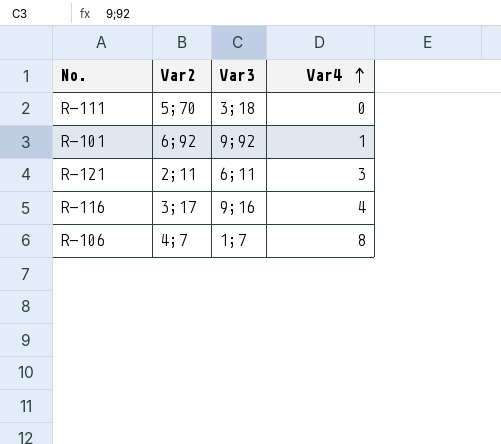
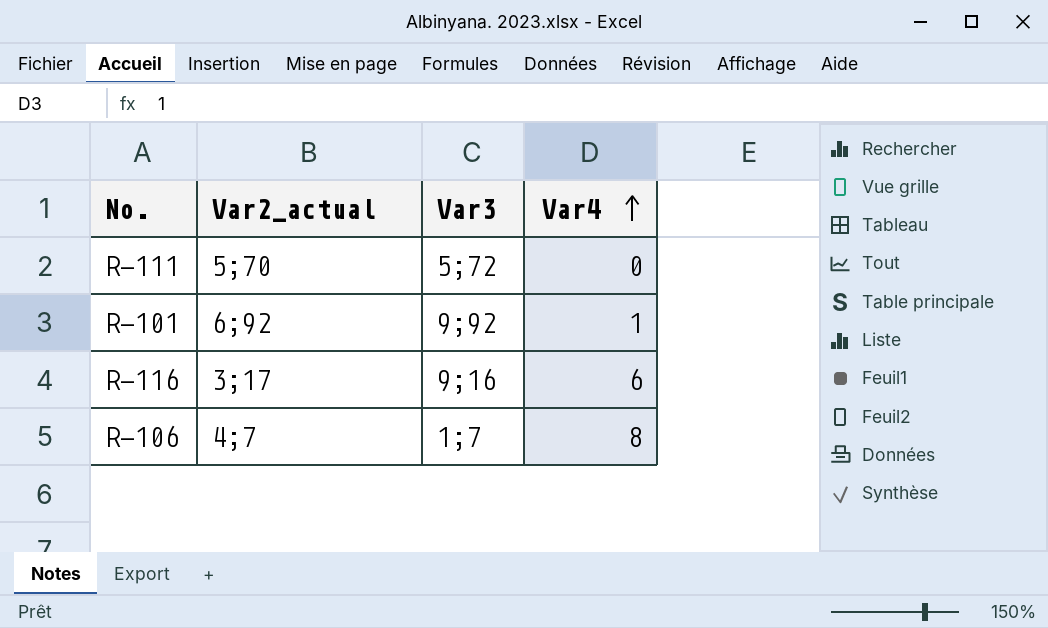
column name: Var2 -> Var2_actual
row R-121: 2;11 | 6;11 | 3 -> none
R-111 | Var3: 3;18 -> 5;72
R-116 | Var4: 4 -> 6

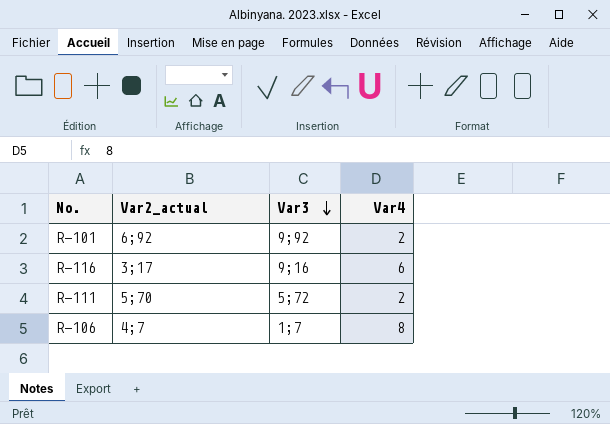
row order: Var4 ascending -> Var3 descending
R-101 | Var4: 1 -> 2
R-111 | Var4: 0 -> 2

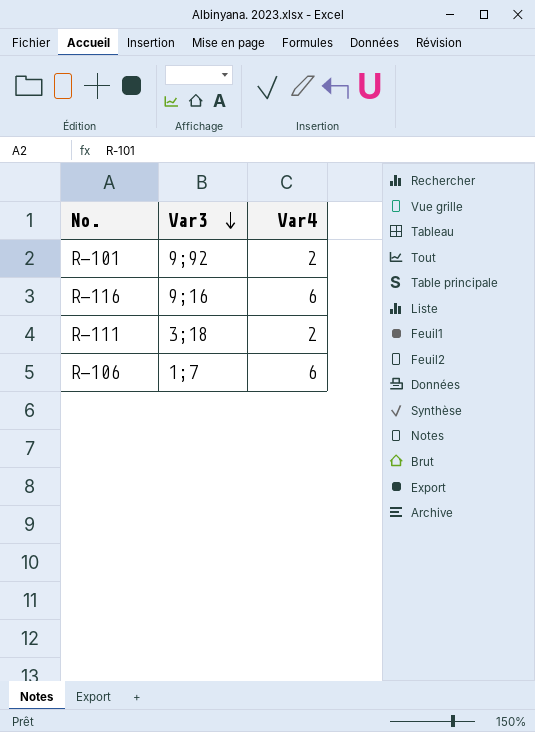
column Var2_actual | position: 2 -> none
R-111 | Var3: 5;72 -> 3;18
R-106 | Var4: 8 -> 6

